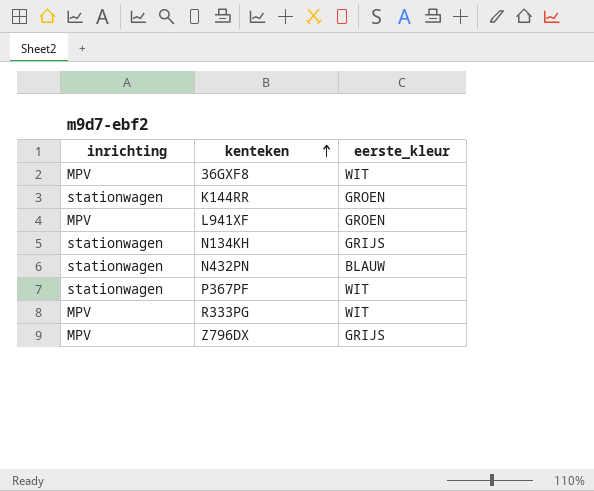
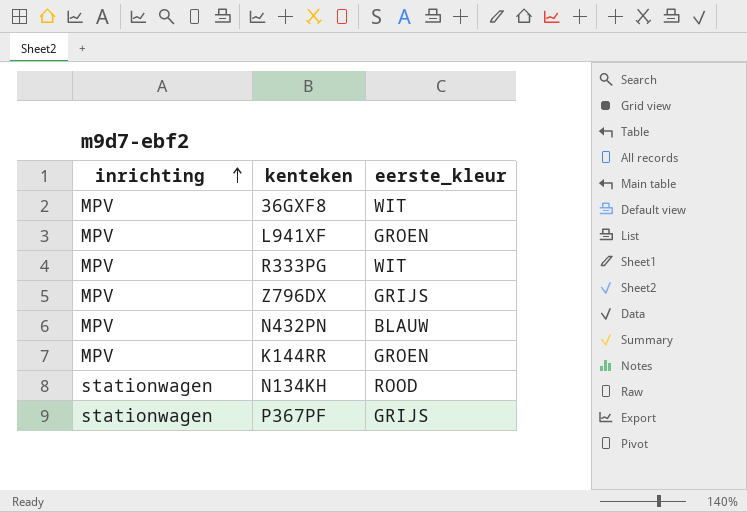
row order: kenteken ascending -> inrichting ascending
N432PN | inrichting: stationwagen -> MPV
K144RR | inrichting: stationwagen -> MPV
N134KH | eerste_kleur: GRIJS -> ROOD
P367PF | eerste_kleur: WIT -> GRIJS

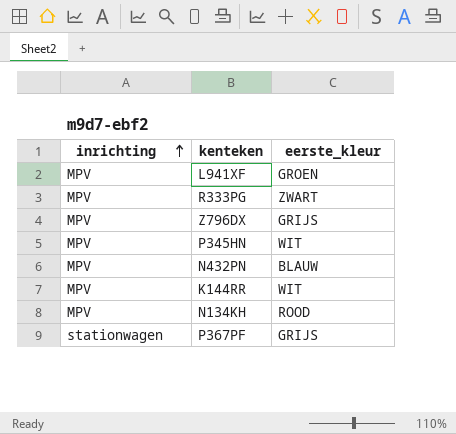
row 36GXF8: MPV | WIT -> none
R333PG | eerste_kleur: WIT -> ZWART
row P345HN: none -> MPV | WIT
K144RR | eerste_kleur: GROEN -> WIT
N134KH | inrichting: stationwagen -> MPV

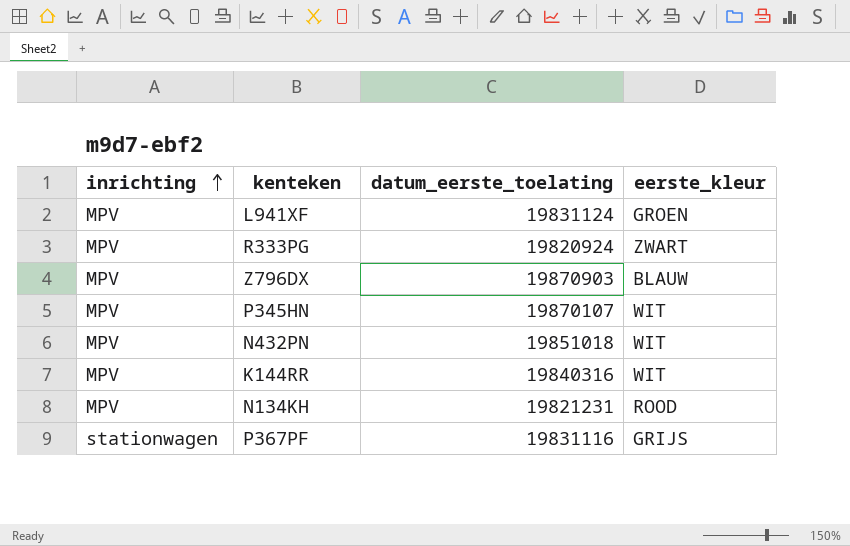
column datum_eerste_toelating | position: none -> 3
Z796DX | eerste_kleur: GRIJS -> BLAUW
N432PN | eerste_kleur: BLAUW -> WIT

